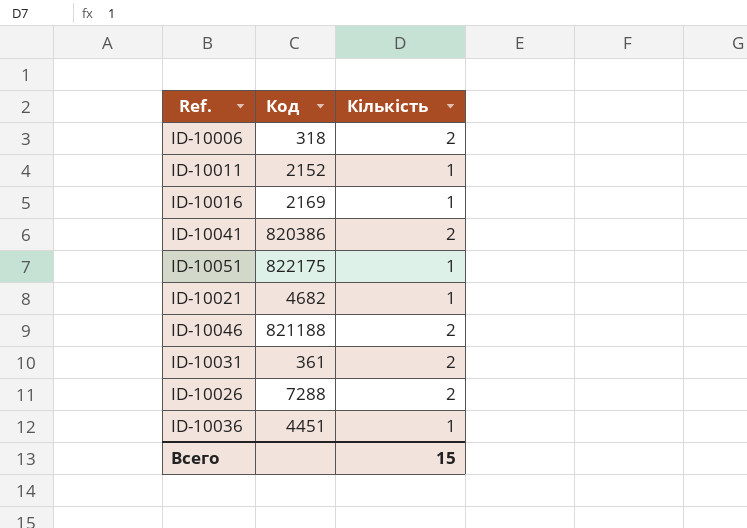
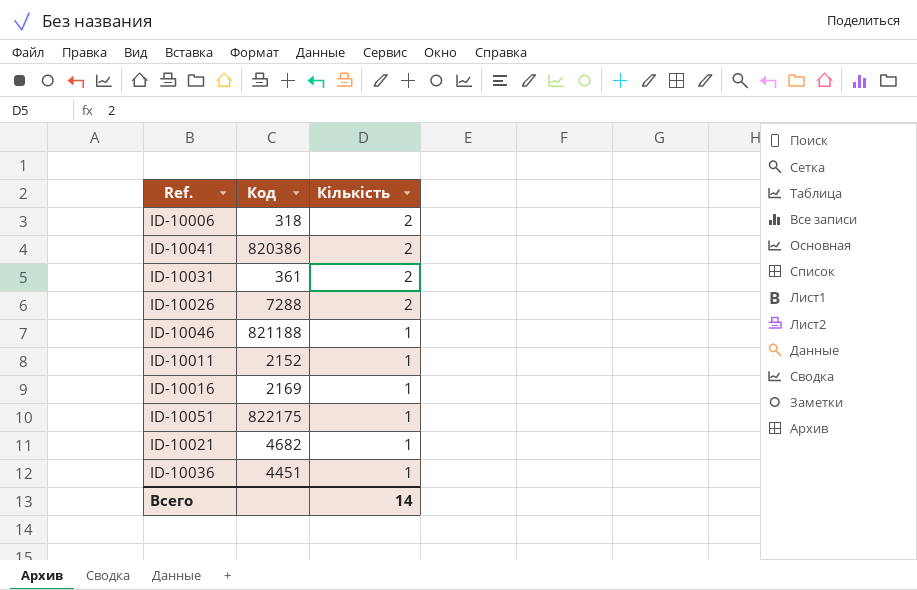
row order: none -> Кількість descending
ID-10046 | Кількість: 2 -> 1
Всего | Кількість: 15 -> 14

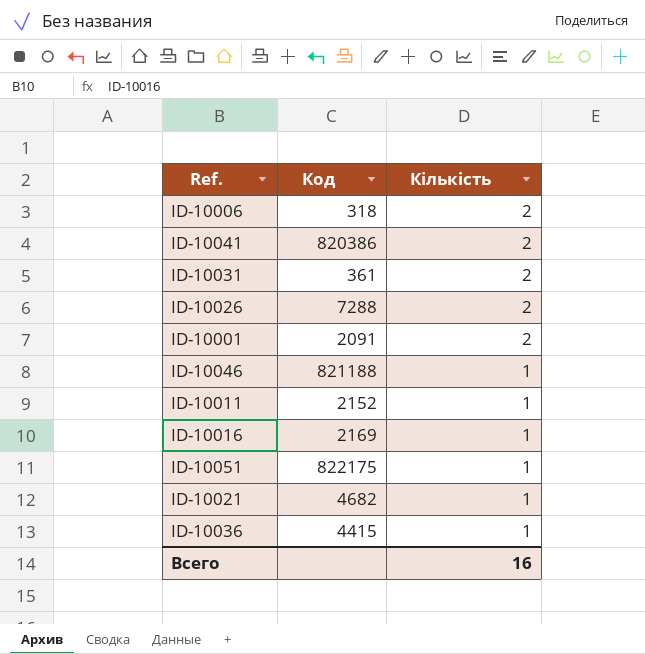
row ID-10001: none -> 2091 | 2
ID-10036 | Код: 4451 -> 4415
Всего | Кількість: 14 -> 16

